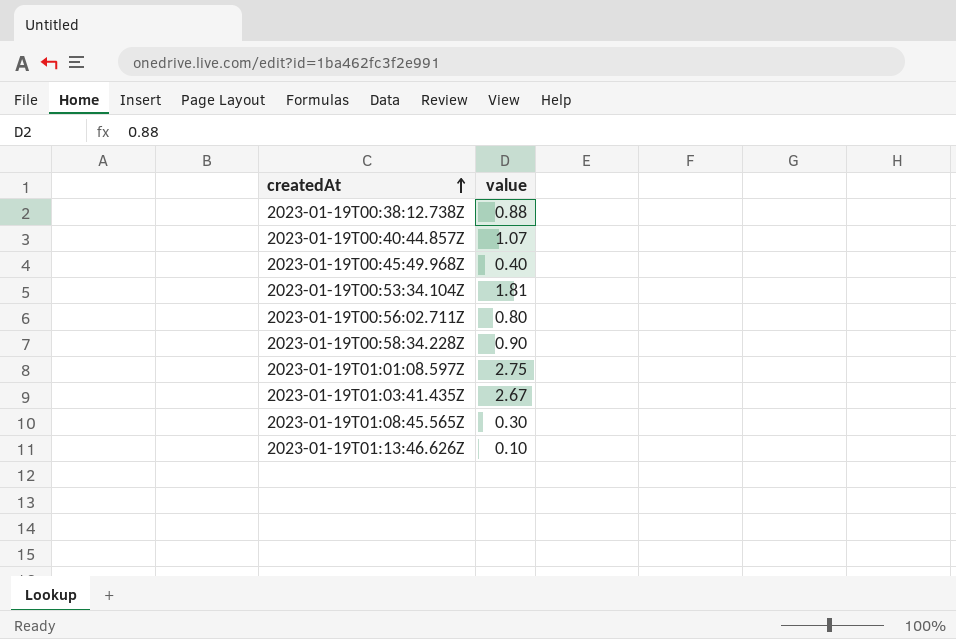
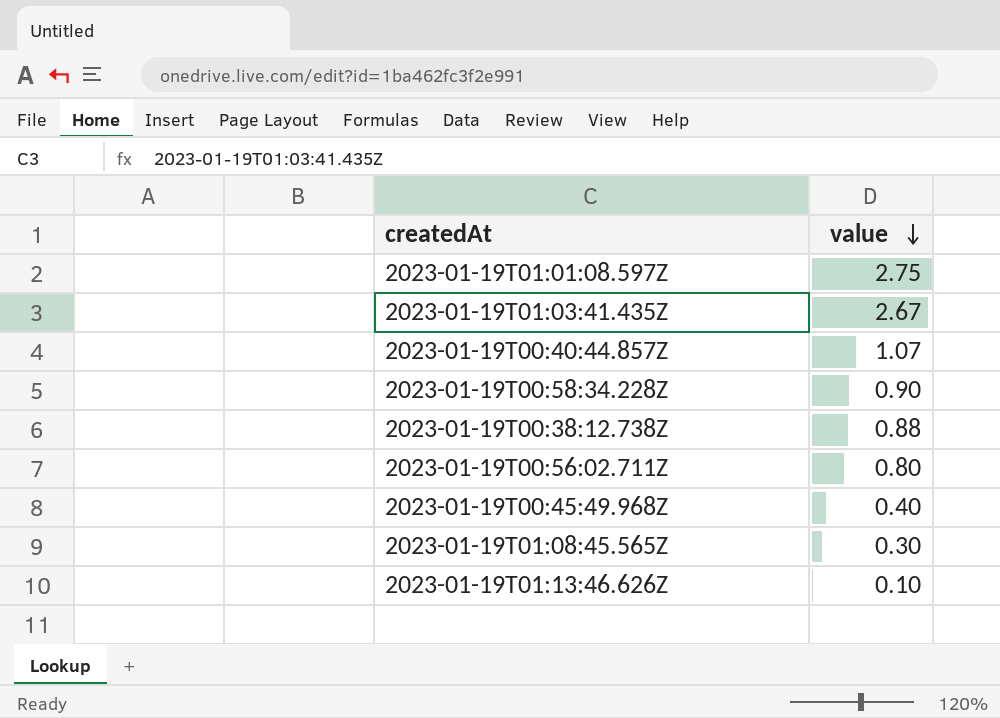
row order: createdAt ascending -> value descending
row 2023-01-19T00:53:34.104Z: 1.81 -> none

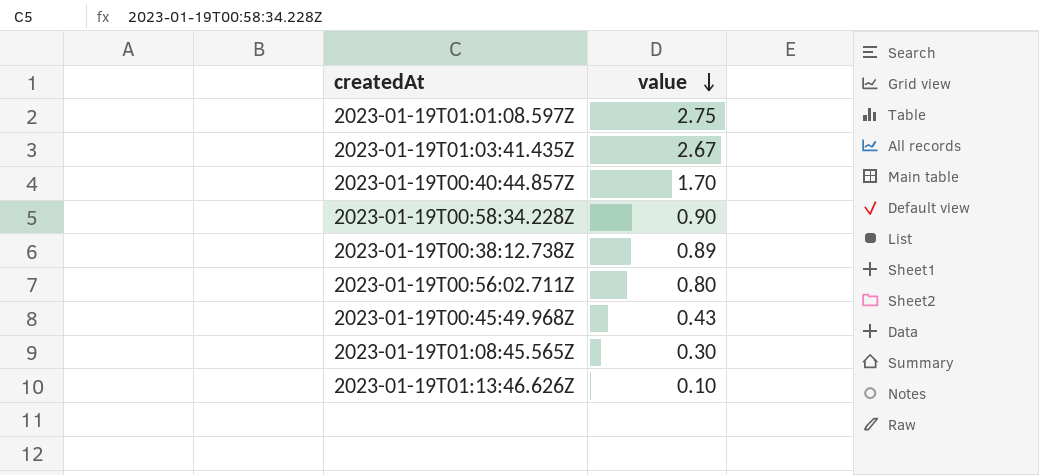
2023-01-19T00:40:44.857Z | value: 1.07 -> 1.70
2023-01-19T00:38:12.738Z | value: 0.88 -> 0.89
2023-01-19T00:45:49.968Z | value: 0.40 -> 0.43

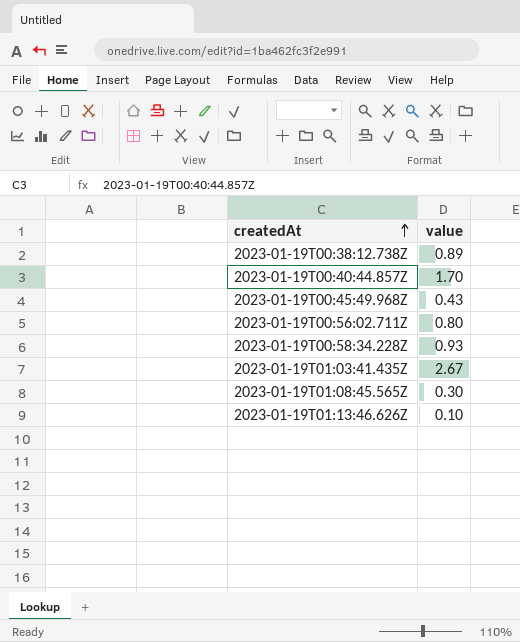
row order: value descending -> createdAt ascending
row 2023-01-19T01:01:08.597Z: 2.75 -> none
2023-01-19T00:58:34.228Z | value: 0.90 -> 0.93

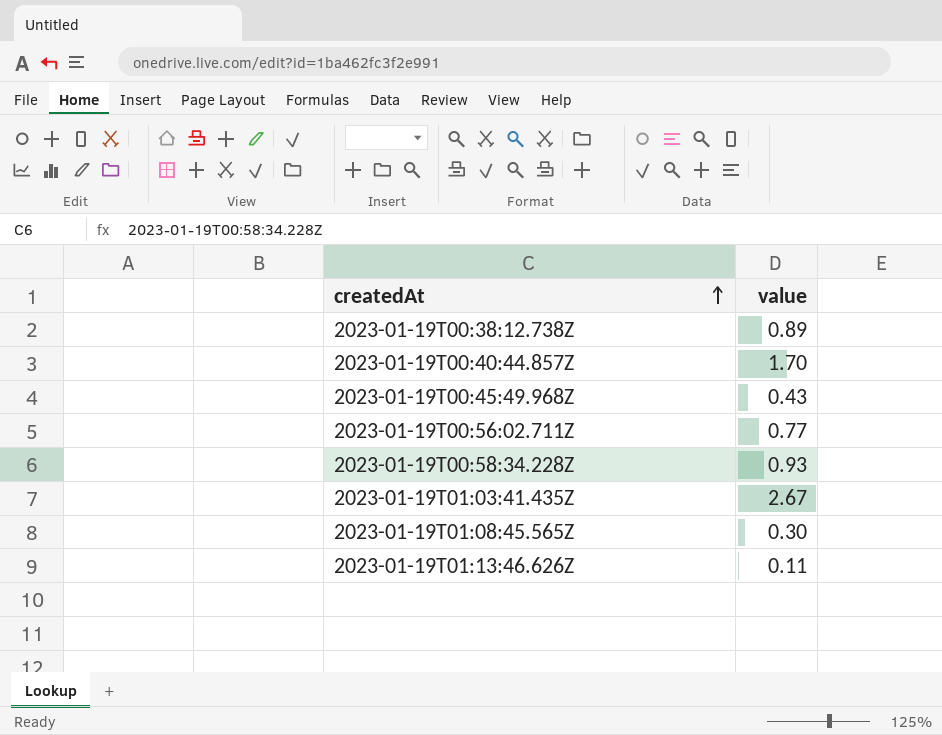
2023-01-19T00:56:02.711Z | value: 0.80 -> 0.77
2023-01-19T01:13:46.626Z | value: 0.10 -> 0.11

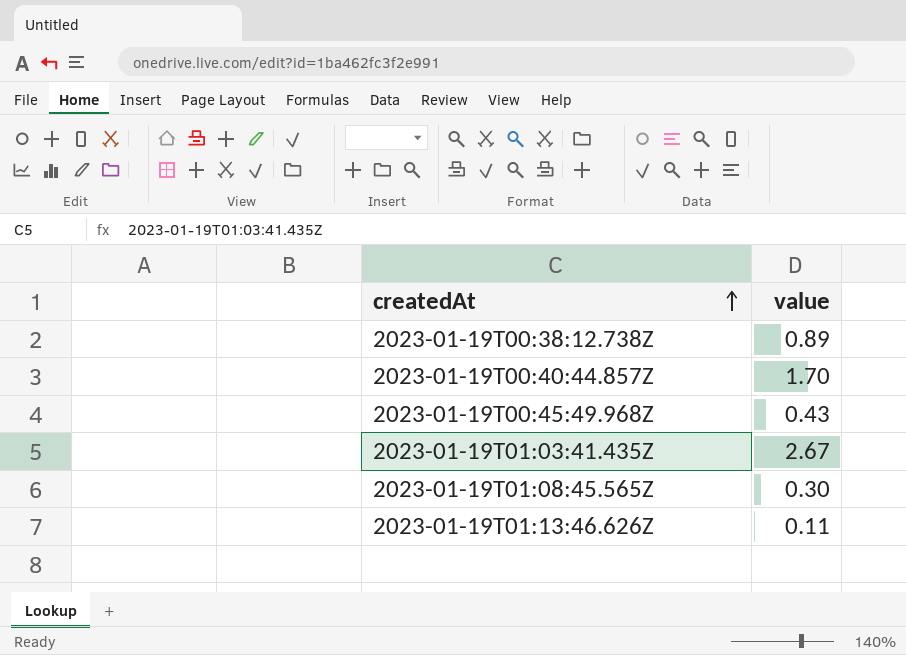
row 2023-01-19T00:56:02.711Z: 0.77 -> none
row 2023-01-19T00:58:34.228Z: 0.93 -> none

